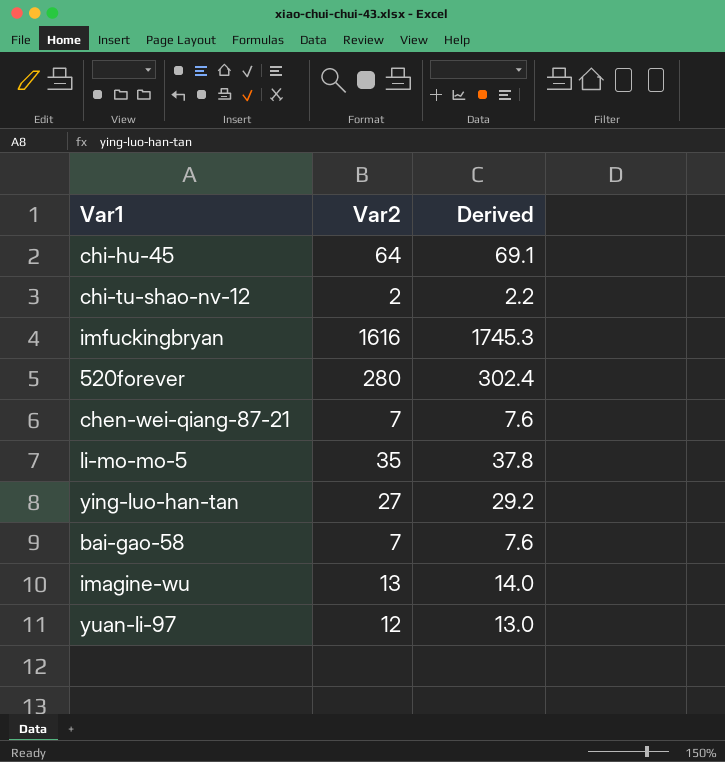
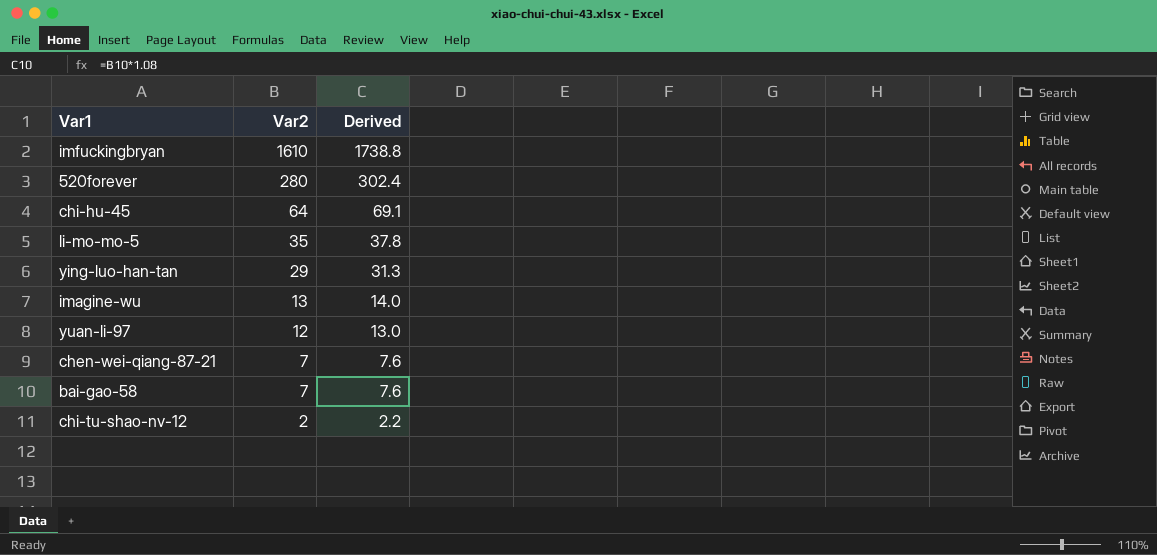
row order: none -> Var2 descending
imfuckingbryan | Var2: 1616 -> 1610
imfuckingbryan | Derived: 1745.3 -> 1738.8
ying-luo-han-tan | Var2: 27 -> 29
ying-luo-han-tan | Derived: 29.2 -> 31.3

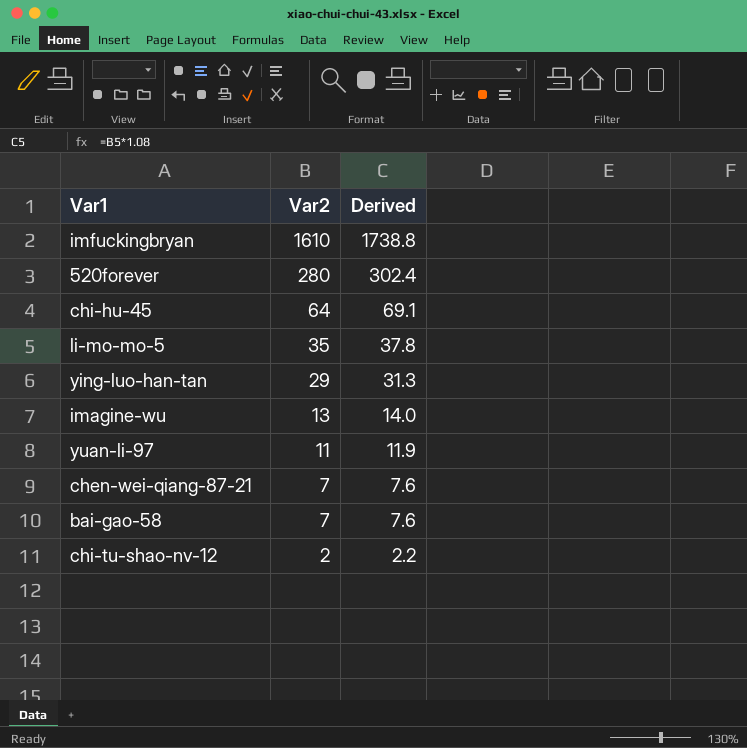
yuan-li-97 | Var2: 12 -> 11
yuan-li-97 | Derived: 13.0 -> 11.9

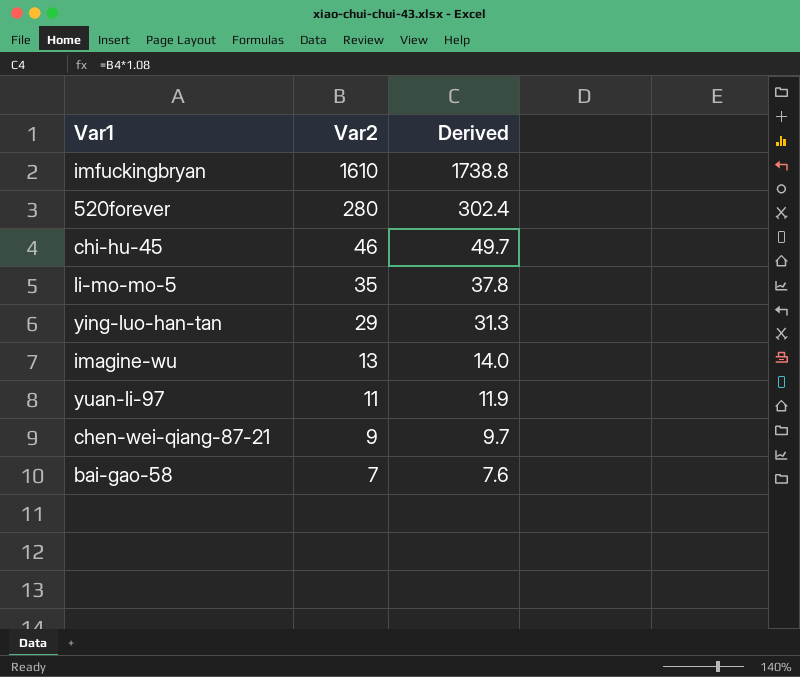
row chi-tu-shao-nv-12: 2 | 2.2 -> none
chi-hu-45 | Var2: 64 -> 46
chi-hu-45 | Derived: 69.1 -> 49.7
chen-wei-qiang-87-21 | Var2: 7 -> 9
chen-wei-qiang-87-21 | Derived: 7.6 -> 9.7

